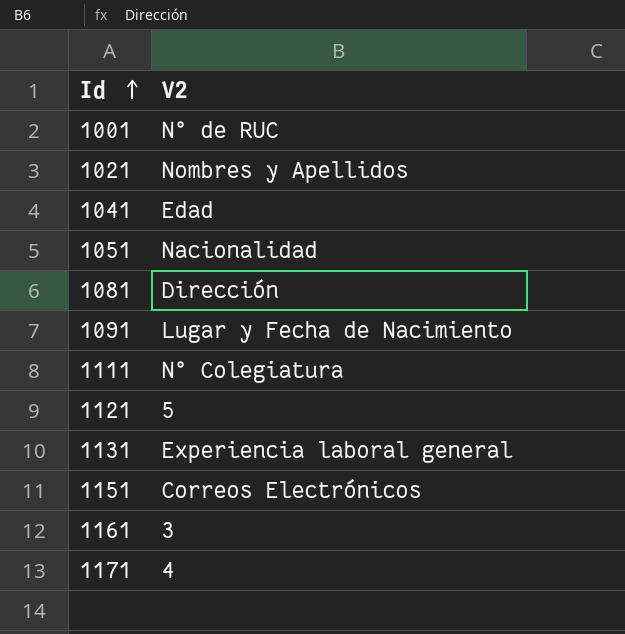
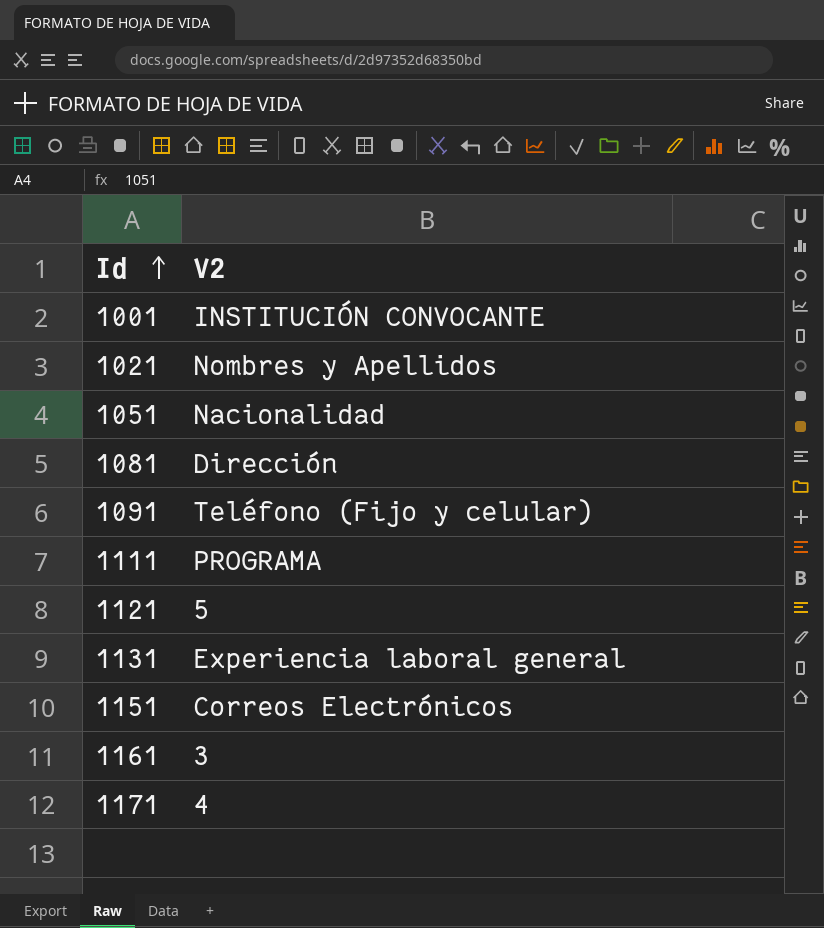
row 1041: Edad -> none
1001 | V2: N° de RUC -> INSTITUCIÓN CONVOCANTE
1091 | V2: Lugar y Fecha de Nacimiento -> Teléfono (Fijo y celular)
1111 | V2: N° Colegiatura -> PROGRAMA

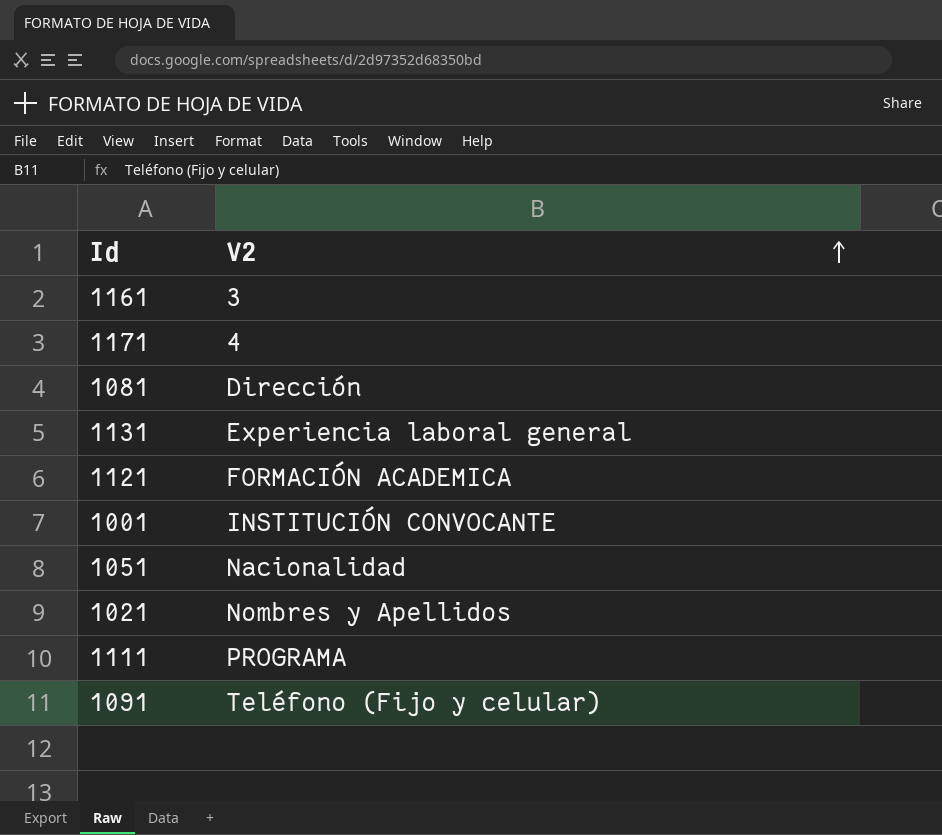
row order: Id ascending -> V2 ascending
row 1151: Correos Electrónicos -> none
1121 | V2: 5 -> FORMACIÓN ACADEMICA

